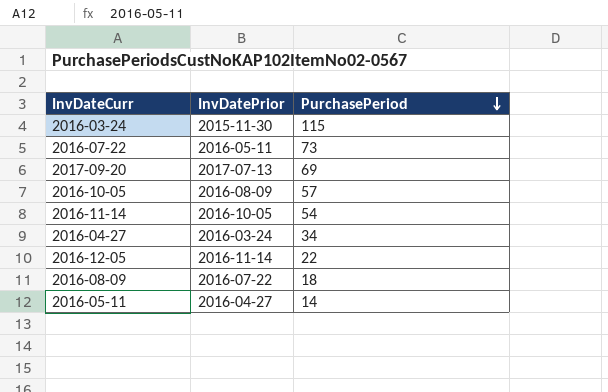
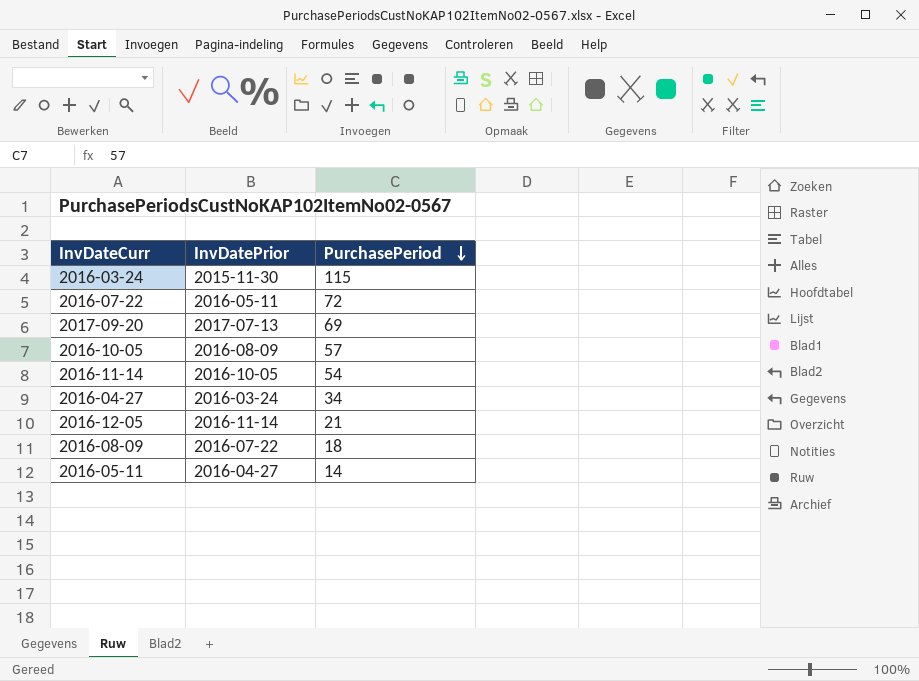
2016-07-22 | PurchasePeriod: 73 -> 72
2016-12-05 | PurchasePeriod: 22 -> 21

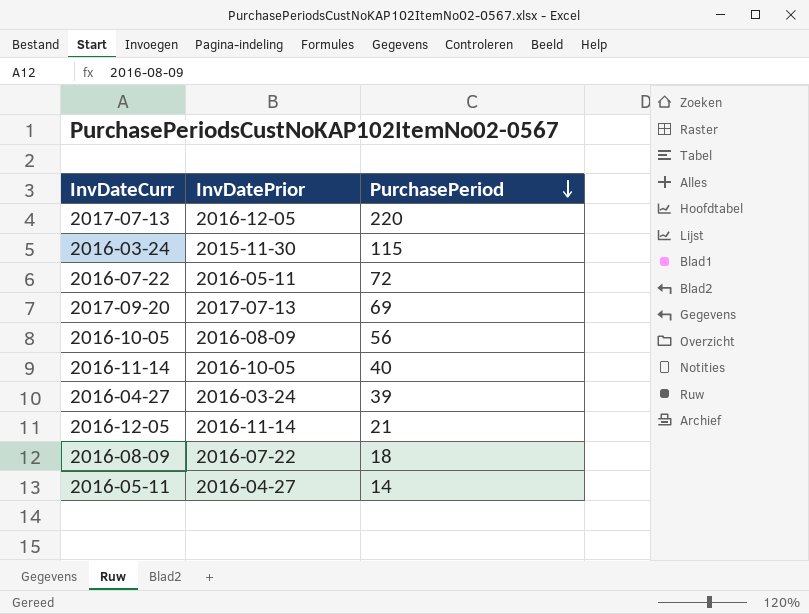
row 2017-07-13: none -> 2016-12-05 | 220
2016-10-05 | PurchasePeriod: 57 -> 56
2016-11-14 | PurchasePeriod: 54 -> 40
2016-04-27 | PurchasePeriod: 34 -> 39

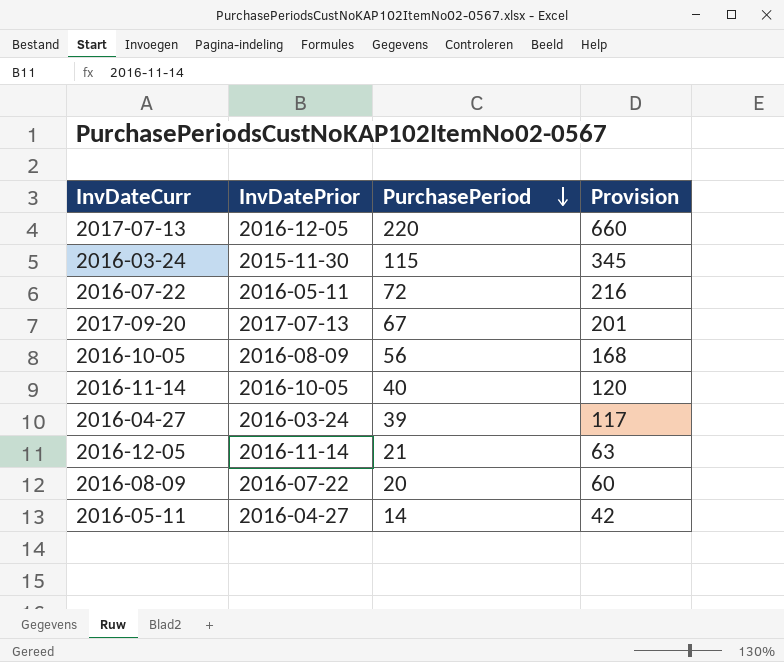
column Provision | formula: none -> [PurchasePeriod] * 3
2017-09-20 | PurchasePeriod: 69 -> 67
2016-08-09 | PurchasePeriod: 18 -> 20

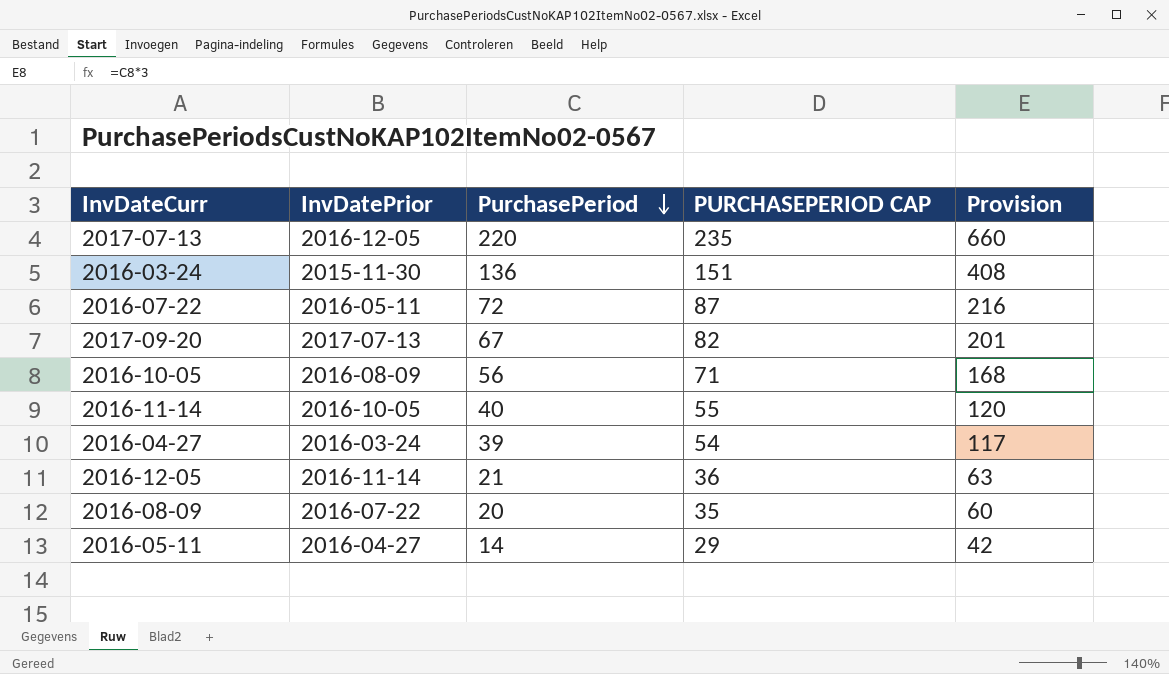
column PURCHASEPERIOD CAP | formula: none -> [PurchasePeriod] + 15
2016-03-24 | PurchasePeriod: 115 -> 136
2016-03-24 | Provision: 345 -> 408

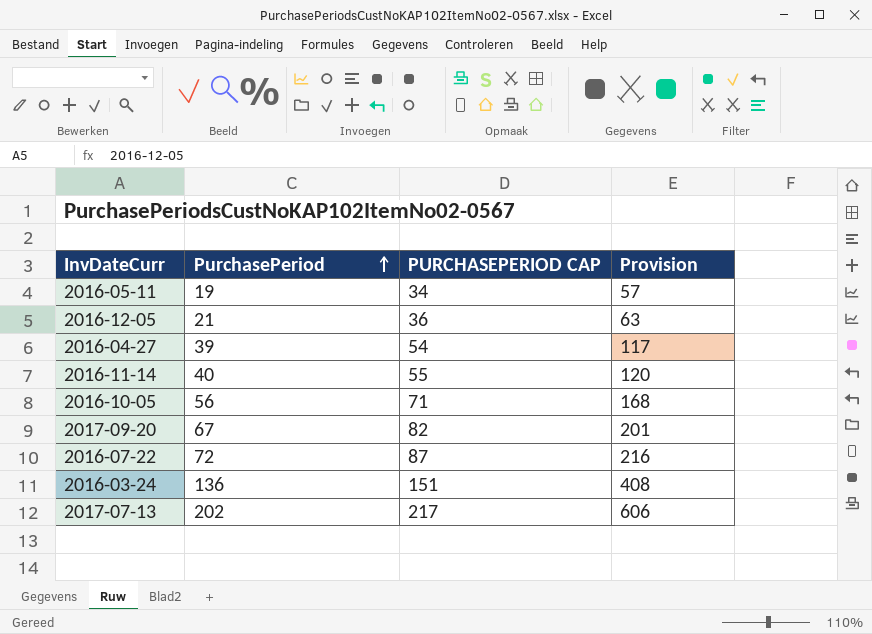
row order: PurchasePeriod descending -> PurchasePeriod ascending
column InvDatePrior | position: 2 -> none
row 2016-08-09: 2016-07-22 | 20 | 35 | 60 -> none
2016-05-11 | PurchasePeriod: 14 -> 19
2016-05-11 | PURCHASEPERIOD CAP: 29 -> 34
2016-05-11 | Provision: 42 -> 57
2017-07-13 | PurchasePeriod: 220 -> 202
2017-07-13 | PURCHASEPERIOD CAP: 235 -> 217
2017-07-13 | Provision: 660 -> 606

